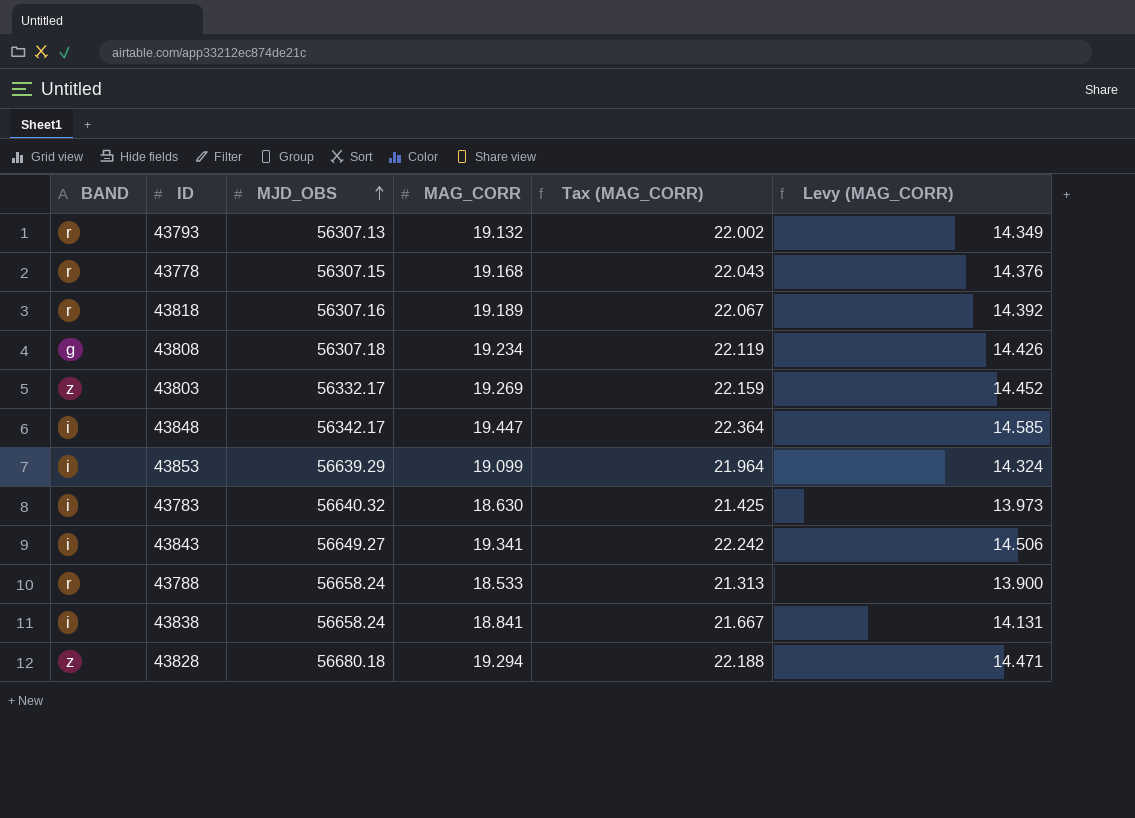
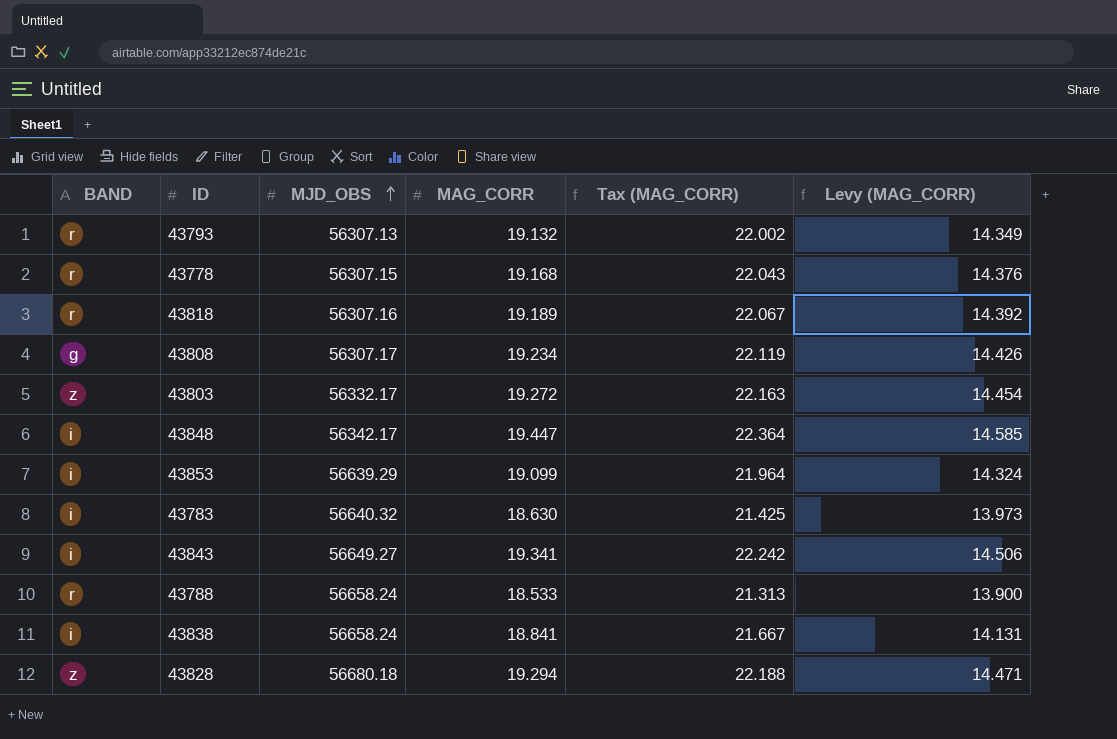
43808 | MJD_OBS: 56307.18 -> 56307.17
43803 | MAG_CORR: 19.269 -> 19.272
43803 | Tax (MAG_CORR): 22.159 -> 22.163
43803 | Levy (MAG_CORR): 14.452 -> 14.454

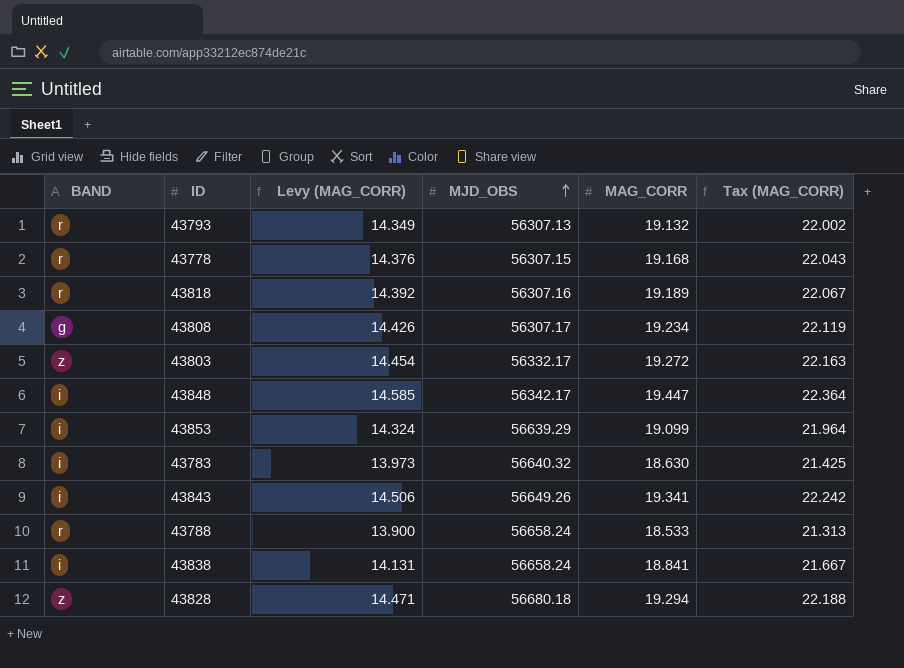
column Levy (MAG_CORR) | position: 6 -> 3
43843 | MJD_OBS: 56649.27 -> 56649.26

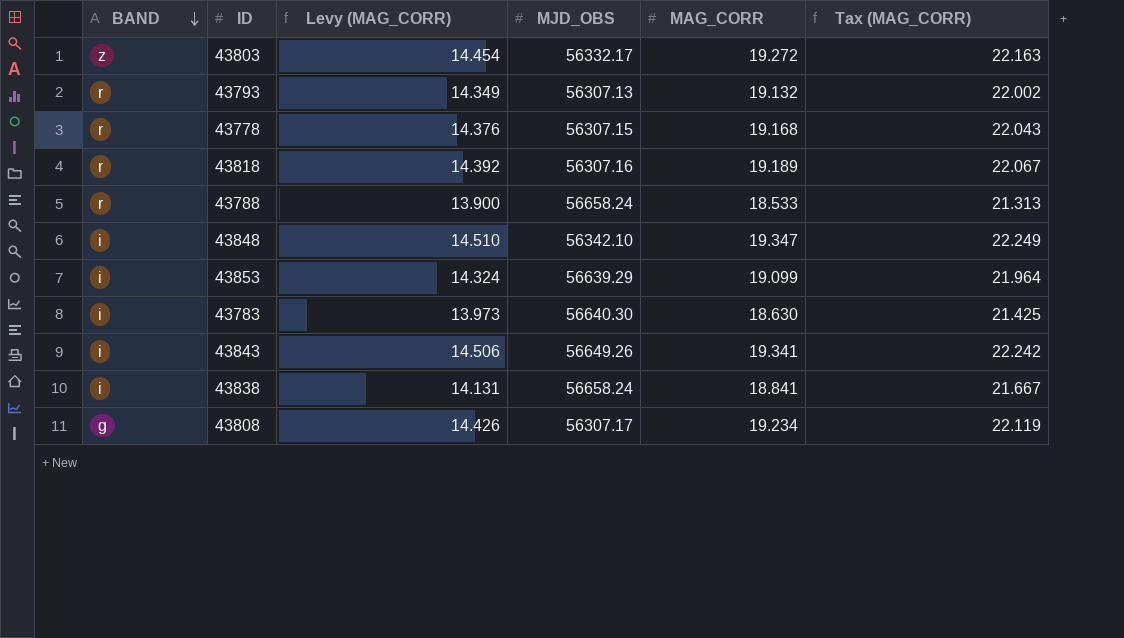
row order: MJD_OBS ascending -> BAND descending
row 43828: z | 14.471 | 56680.18 | 19.294 | 22.188 -> none
43848 | Levy (MAG_CORR): 14.585 -> 14.510
43848 | MJD_OBS: 56342.17 -> 56342.10
43848 | MAG_CORR: 19.447 -> 19.347
43848 | Tax (MAG_CORR): 22.364 -> 22.249
43783 | MJD_OBS: 56640.32 -> 56640.30

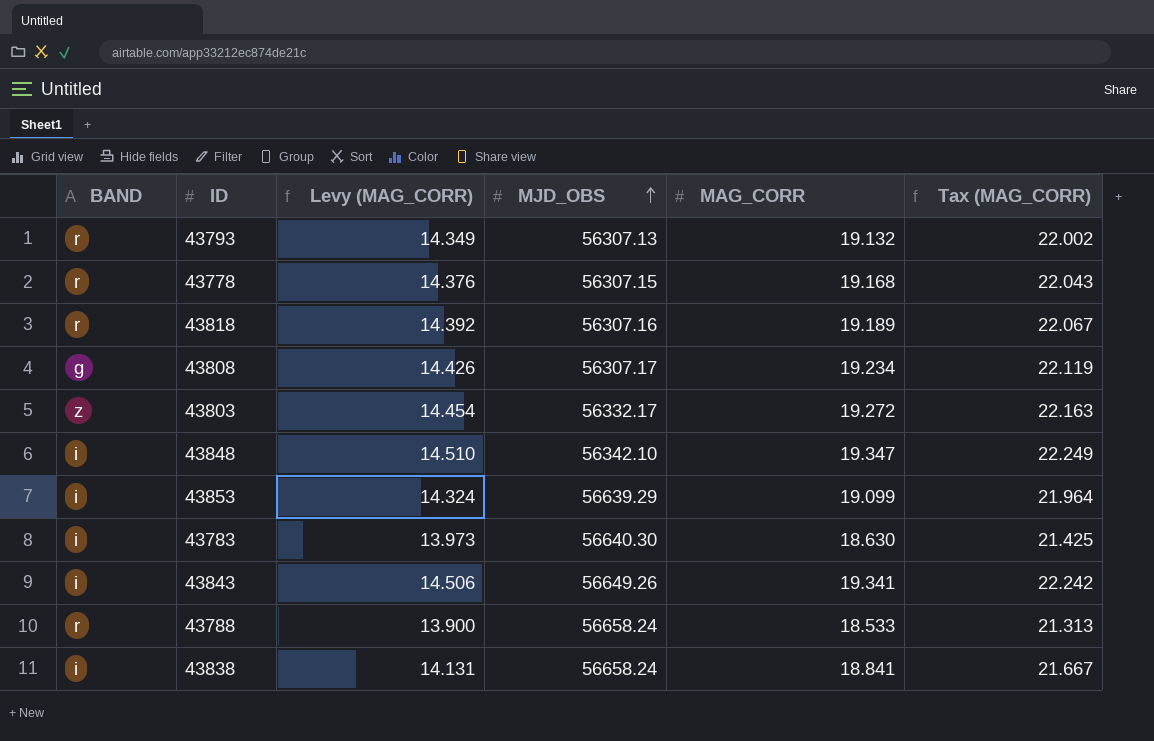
row order: BAND descending -> MJD_OBS ascending

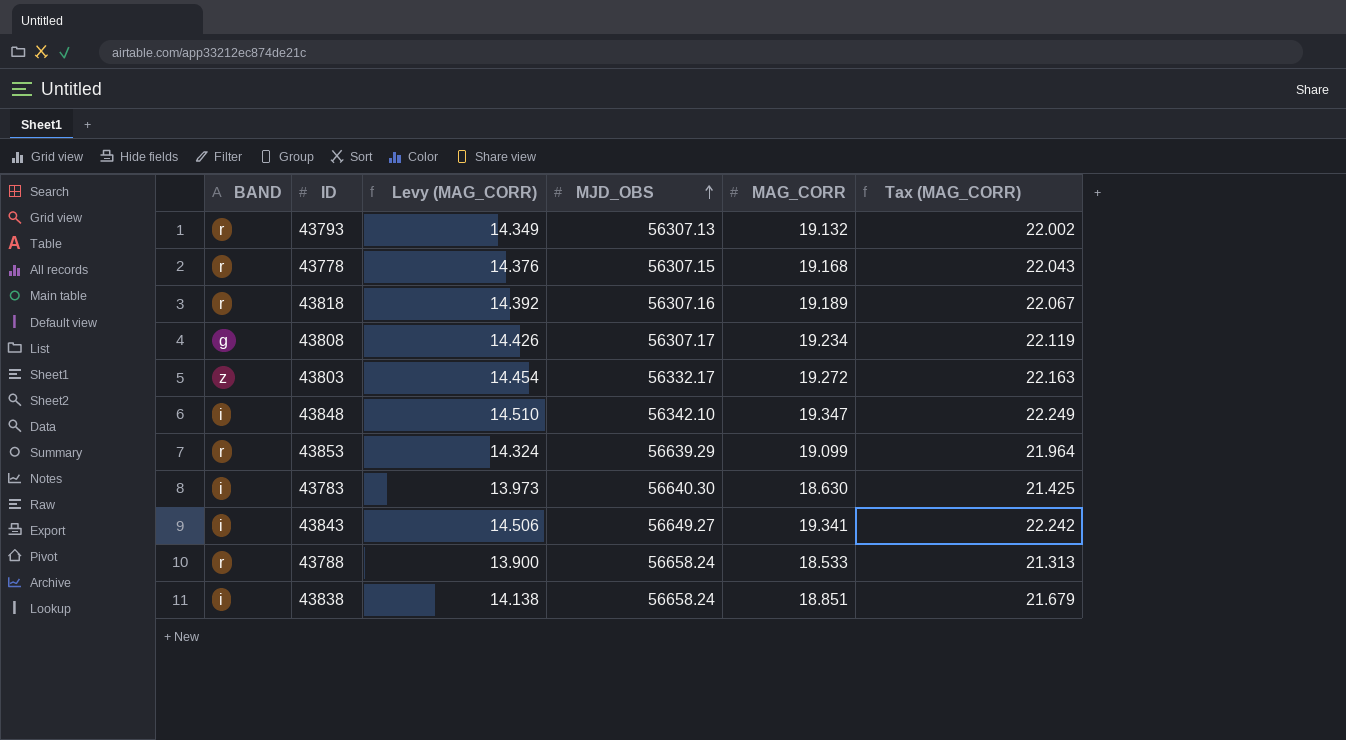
43853 | BAND: i -> r
43843 | MJD_OBS: 56649.26 -> 56649.27
43838 | Levy (MAG_CORR): 14.131 -> 14.138
43838 | MAG_CORR: 18.841 -> 18.851
43838 | Tax (MAG_CORR): 21.667 -> 21.679

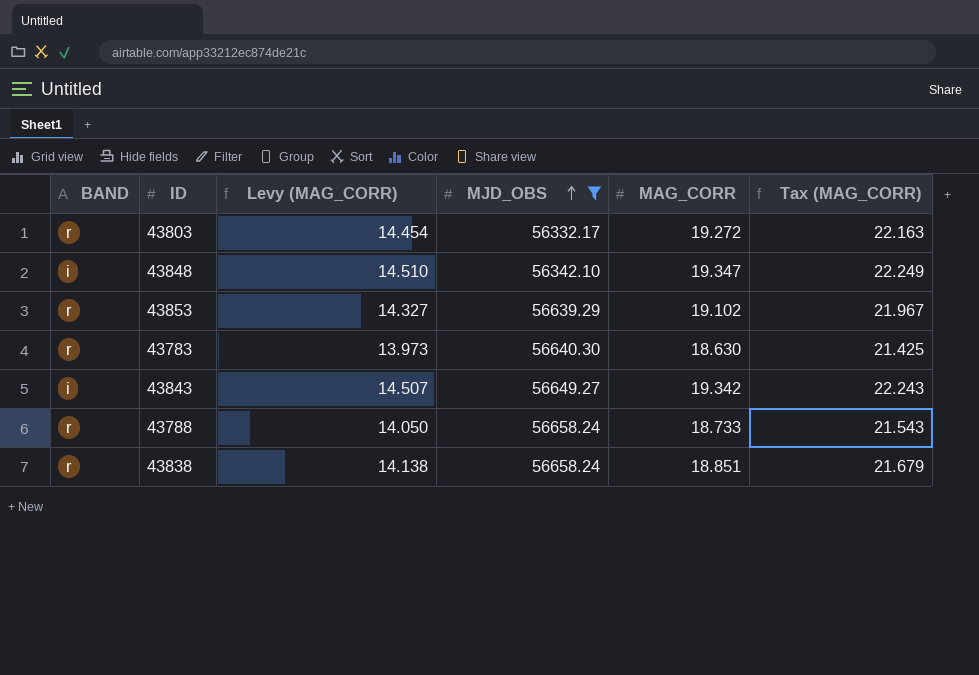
filter: none -> MJD_OBS >= 56332.17
43803 | BAND: z -> r
43853 | Levy (MAG_CORR): 14.324 -> 14.327
43853 | MAG_CORR: 19.099 -> 19.102
43853 | Tax (MAG_CORR): 21.964 -> 21.967
43783 | BAND: i -> r
43843 | Levy (MAG_CORR): 14.506 -> 14.507
43843 | MAG_CORR: 19.341 -> 19.342
43843 | Tax (MAG_CORR): 22.242 -> 22.243
43788 | Levy (MAG_CORR): 13.900 -> 14.050
43788 | MAG_CORR: 18.533 -> 18.733
43788 | Tax (MAG_CORR): 21.313 -> 21.543
43838 | BAND: i -> r

